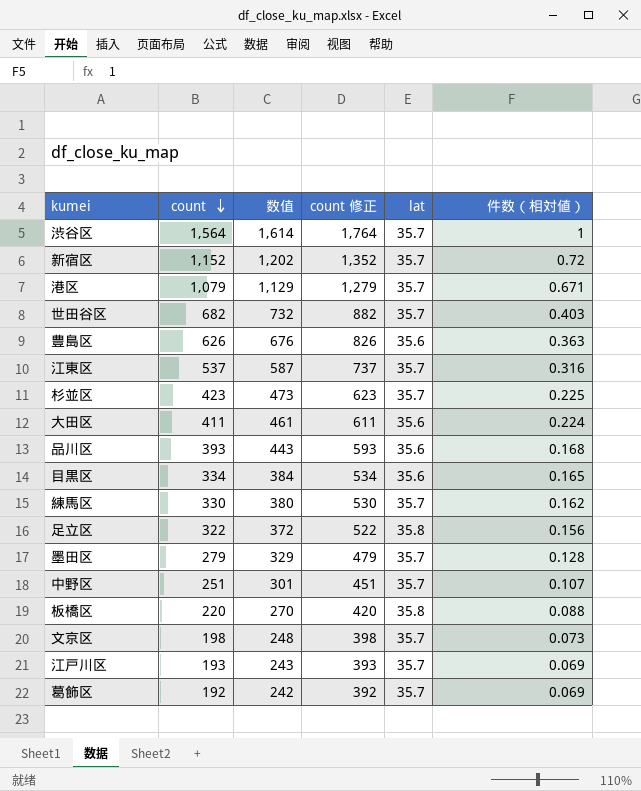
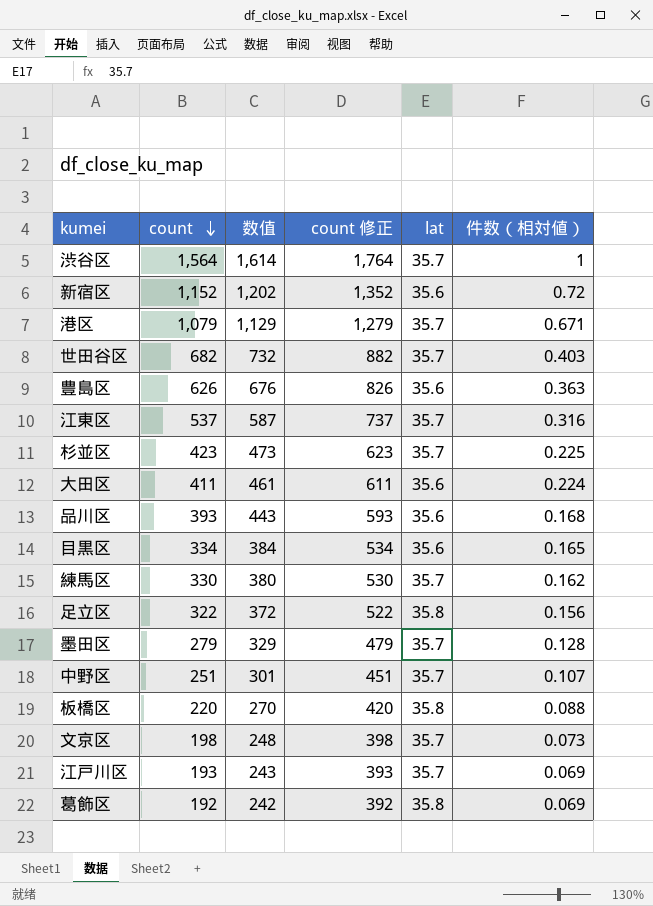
新宿区 | lat: 35.7 -> 35.6
葛飾区 | lat: 35.7 -> 35.8

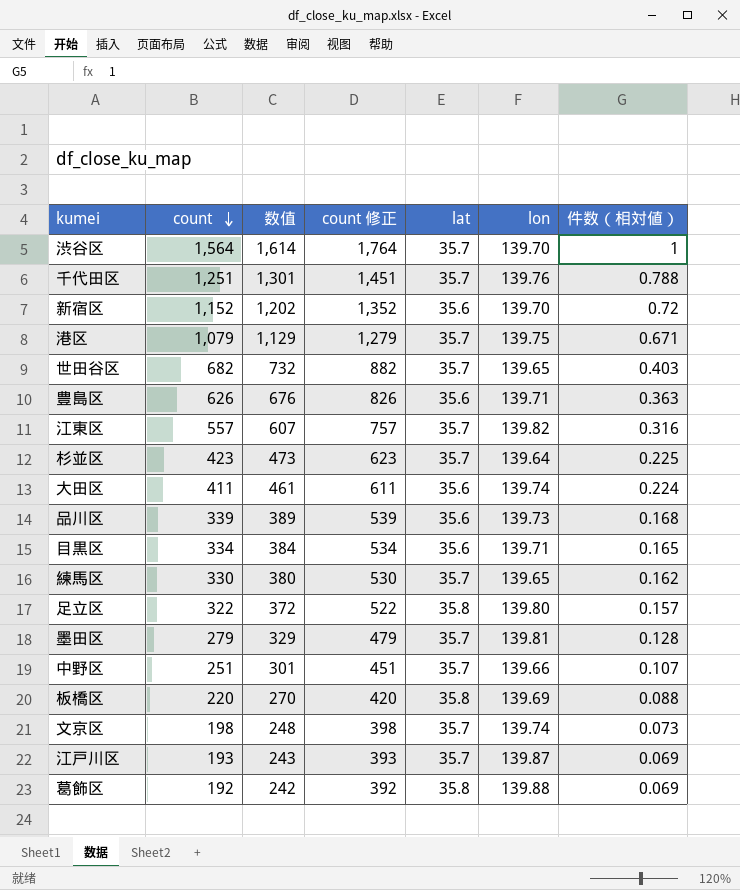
column lon | position: none -> 6
row 千代田区: none -> 1,251 | 1,301 | 1,451 | 35.7 | 139.76 | 0.788
江東区 | count: 537 -> 557
江東区 | 数值: 587 -> 607
江東区 | count 修正: 737 -> 757
品川区 | count: 393 -> 339
品川区 | 数值: 443 -> 389
品川区 | count 修正: 593 -> 539
足立区 | 件数（相対値）: 0.156 -> 0.157

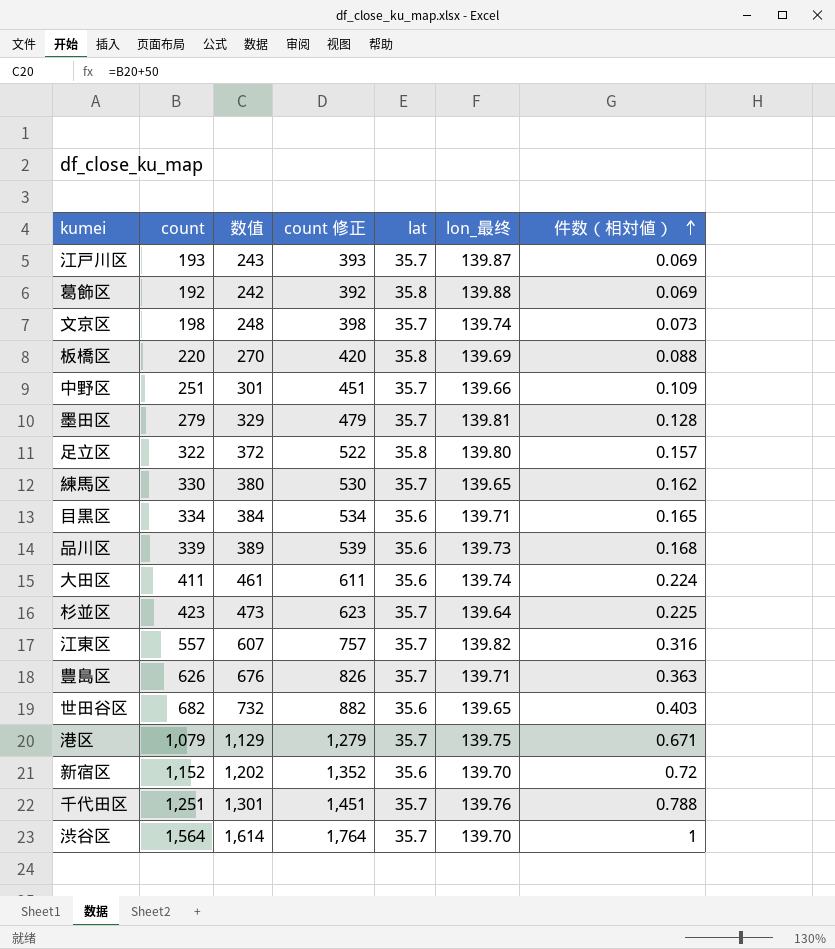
row order: count descending -> 件数（相対値） ascending
column name: lon -> lon_最终
中野区 | 件数（相対値）: 0.107 -> 0.109
豊島区 | lat: 35.6 -> 35.7
世田谷区 | lat: 35.7 -> 35.6

